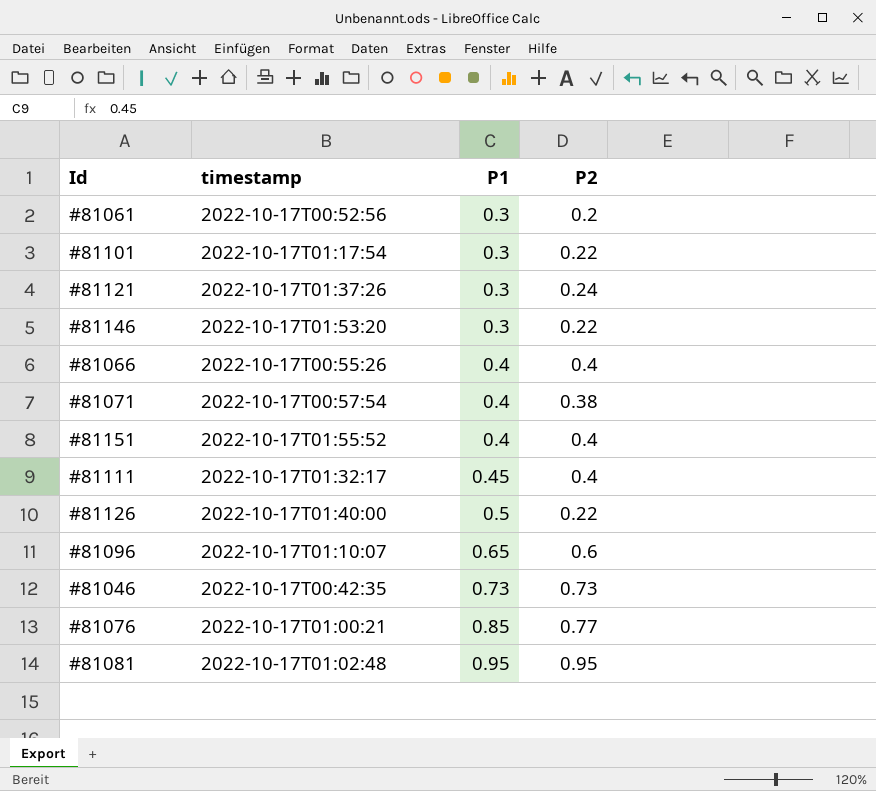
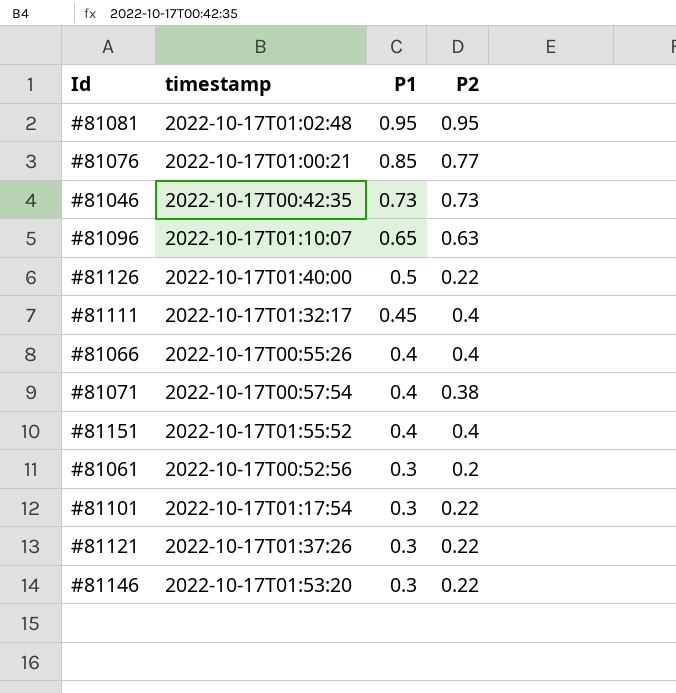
row order: P1 ascending -> P1 descending
#81096 | P2: 0.6 -> 0.63
#81121 | P2: 0.24 -> 0.22

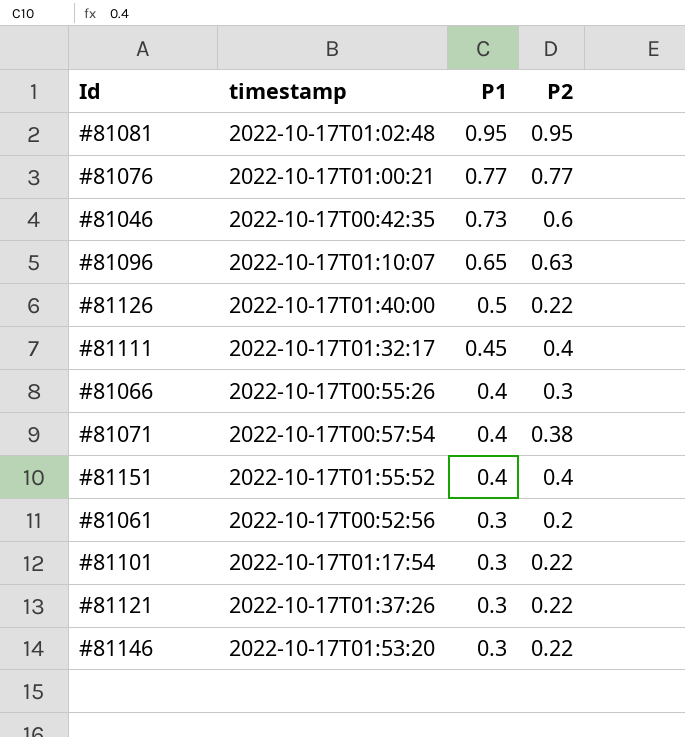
#81076 | P1: 0.85 -> 0.77
#81046 | P2: 0.73 -> 0.6
#81066 | P2: 0.4 -> 0.3

